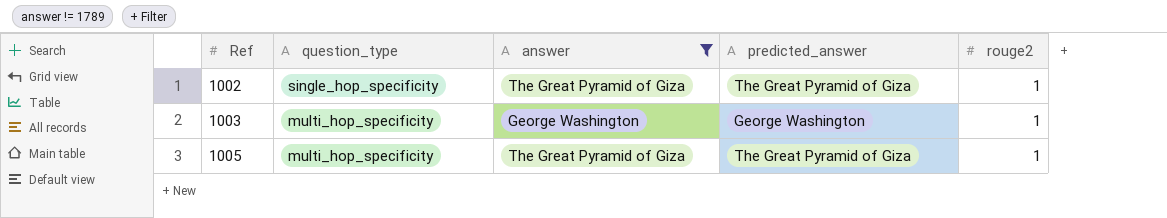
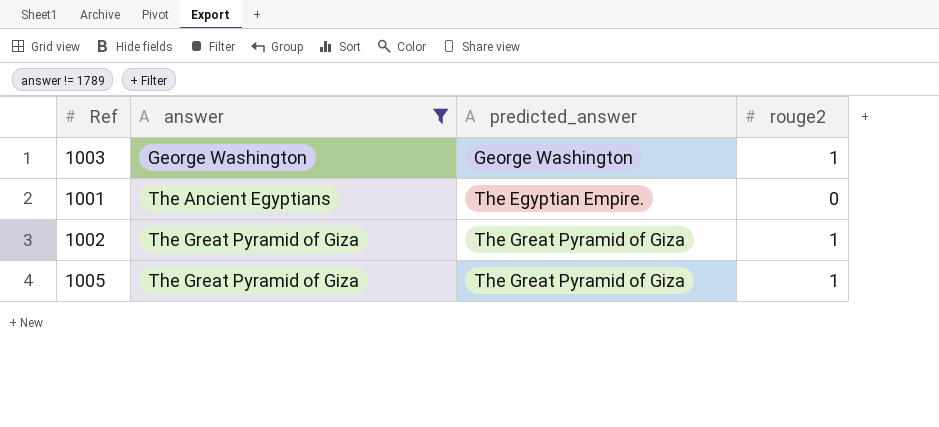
row order: Ref ascending -> answer ascending
column question_type | position: 2 -> none
row 1001: none -> The Ancient Egyptians | The Egyptian Empire. | 0

